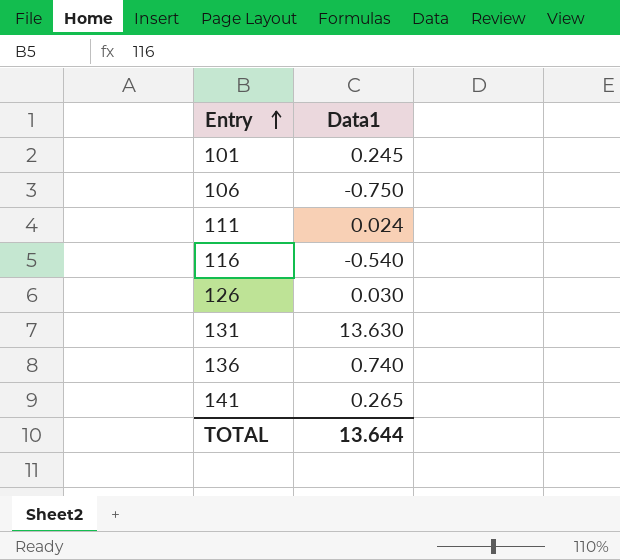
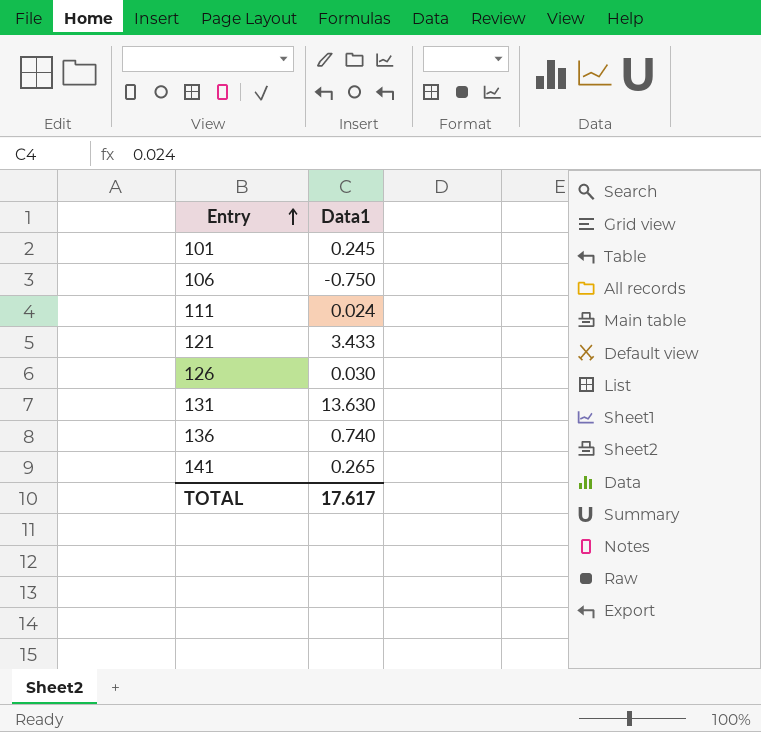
row 116: -0.540 -> none
row 121: none -> 3.433
TOTAL | Data1: 13.644 -> 17.617

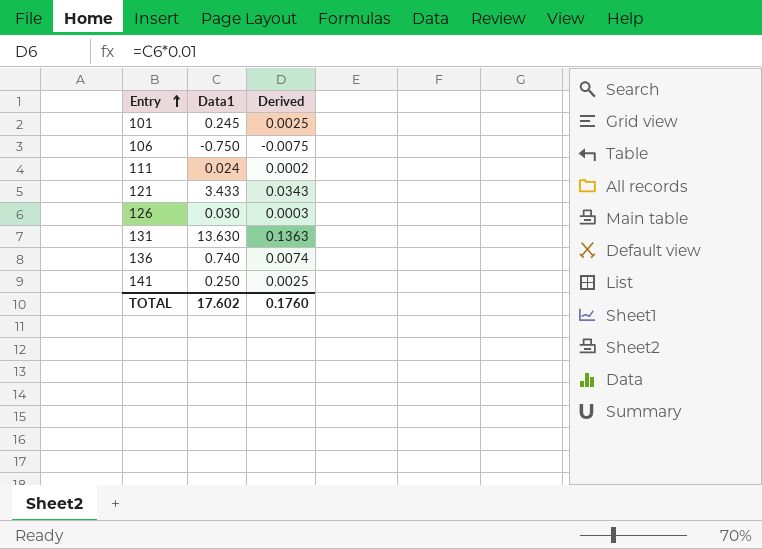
column Derived | formula: none -> [Data1] * 0.01
141 | Data1: 0.265 -> 0.250
TOTAL | Data1: 17.617 -> 17.602

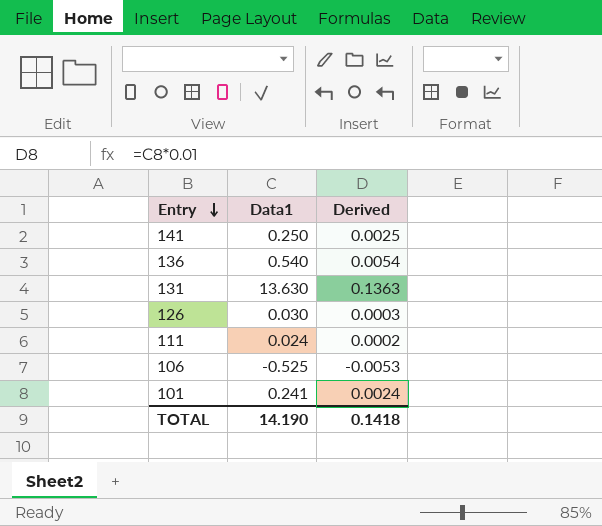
row order: Entry ascending -> Entry descending
row 121: 3.433 | 0.0343 -> none
136 | Data1: 0.740 -> 0.540
136 | Derived: 0.0074 -> 0.0054
106 | Data1: -0.750 -> -0.525
106 | Derived: -0.0075 -> -0.0053
101 | Data1: 0.245 -> 0.241
101 | Derived: 0.0025 -> 0.0024
TOTAL | Data1: 17.602 -> 14.190
TOTAL | Derived: 0.1760 -> 0.1418

